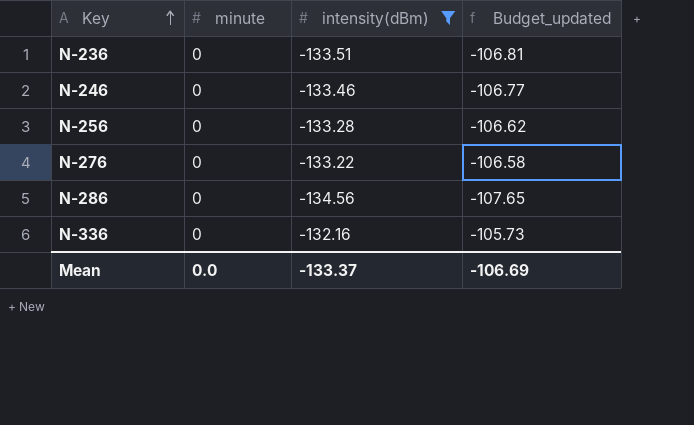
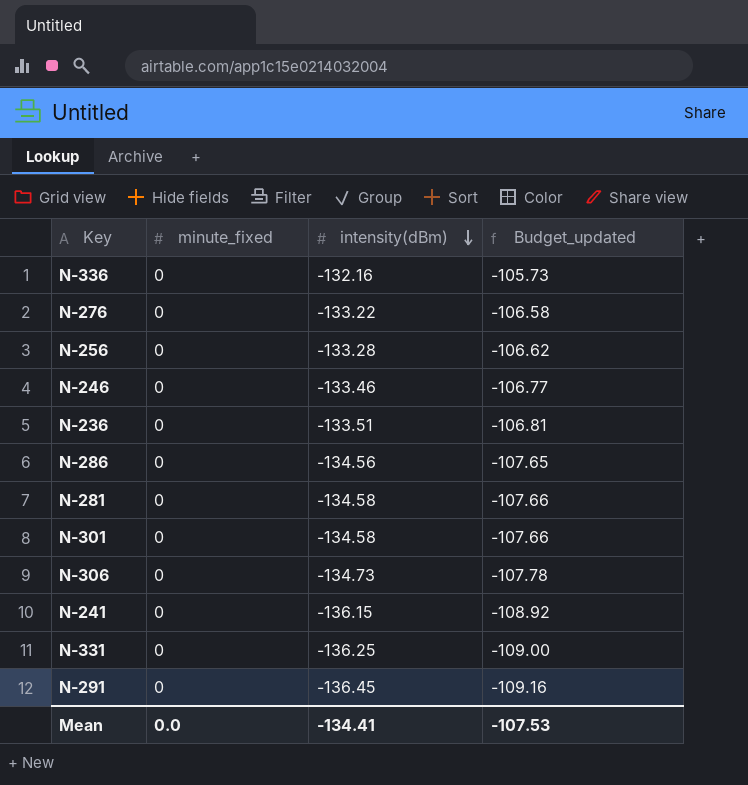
filter: intensity(dBm) >= -134.56 -> none
row order: Key ascending -> intensity(dBm) descending
column name: minute -> minute_fixed
Mean | intensity(dBm): -133.37 -> -134.41
Mean | Budget_updated: -106.69 -> -107.53

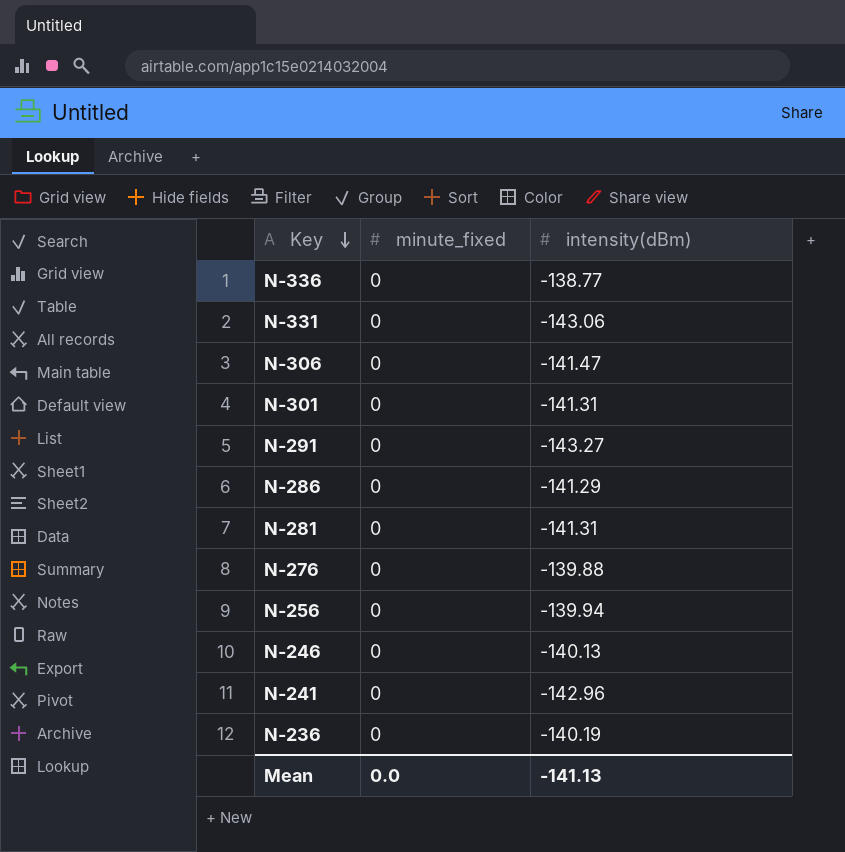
row order: intensity(dBm) descending -> Key descending
column Budget_updated | formula: [intensity(dBm)] * 0.8 -> none
N-336 | intensity(dBm): -132.16 -> -138.77
N-331 | intensity(dBm): -136.25 -> -143.06
N-306 | intensity(dBm): -134.73 -> -141.47
N-301 | intensity(dBm): -134.58 -> -141.31
N-291 | intensity(dBm): -136.45 -> -143.27
N-286 | intensity(dBm): -134.56 -> -141.29
N-281 | intensity(dBm): -134.58 -> -141.31
N-276 | intensity(dBm): -133.22 -> -139.88
N-256 | intensity(dBm): -133.28 -> -139.94
N-246 | intensity(dBm): -133.46 -> -140.13
N-241 | intensity(dBm): -136.15 -> -142.96
N-236 | intensity(dBm): -133.51 -> -140.19
Mean | intensity(dBm): -134.41 -> -141.13

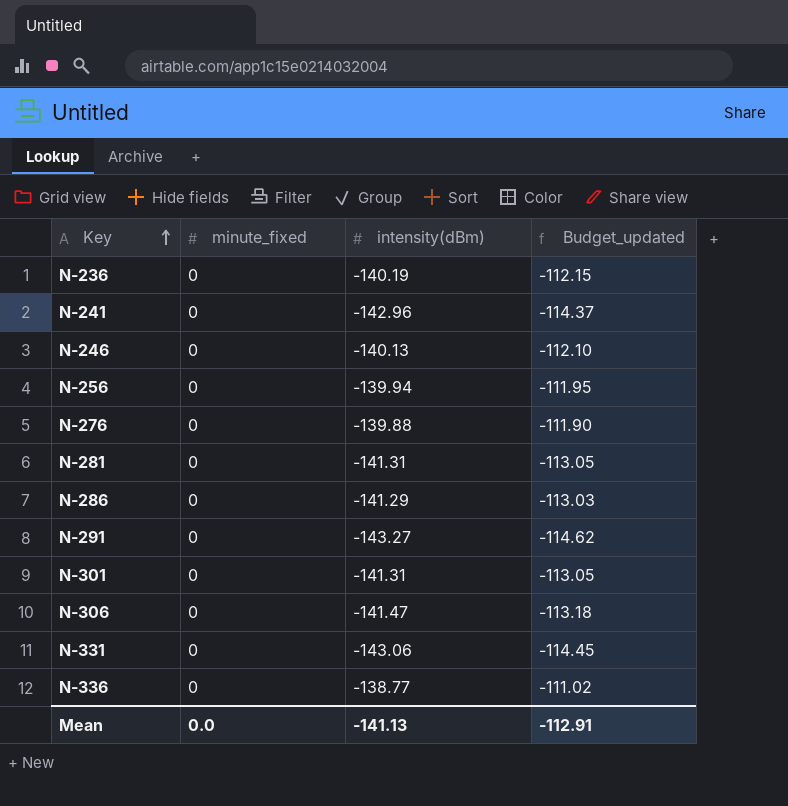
row order: Key descending -> Key ascending
column Budget_updated | formula: none -> [intensity(dBm)] * 0.8

